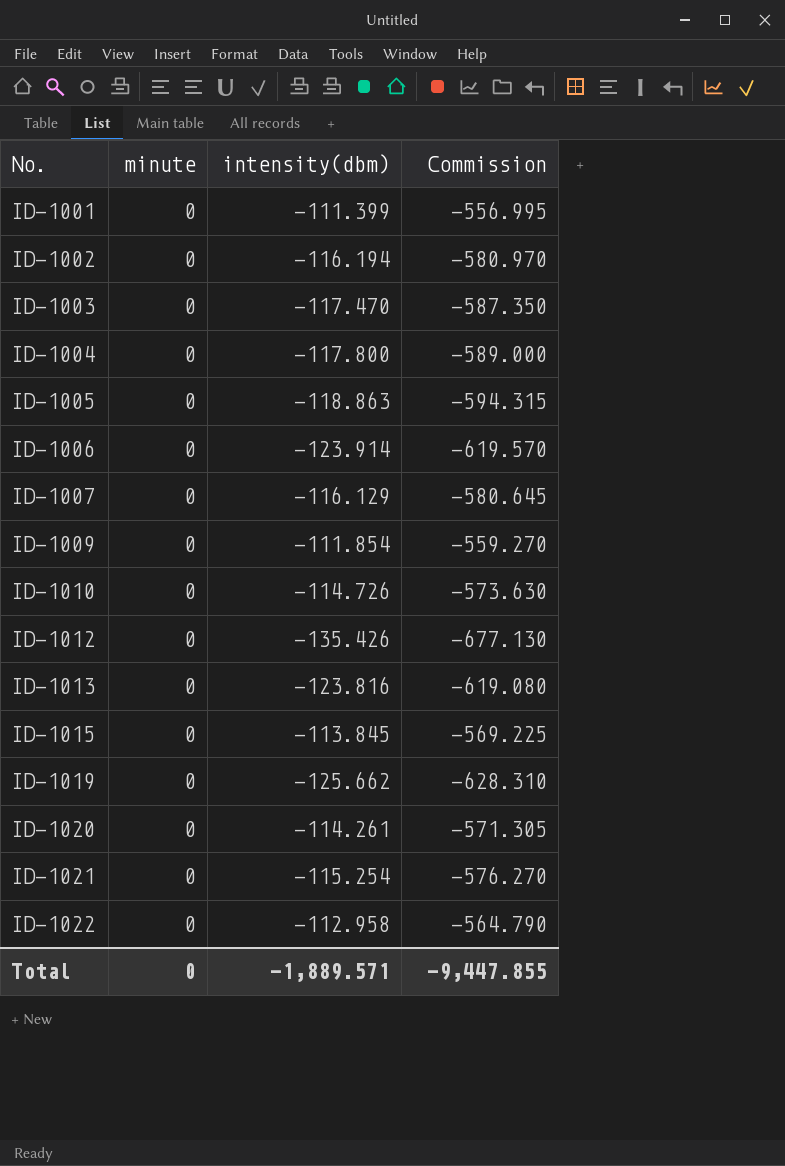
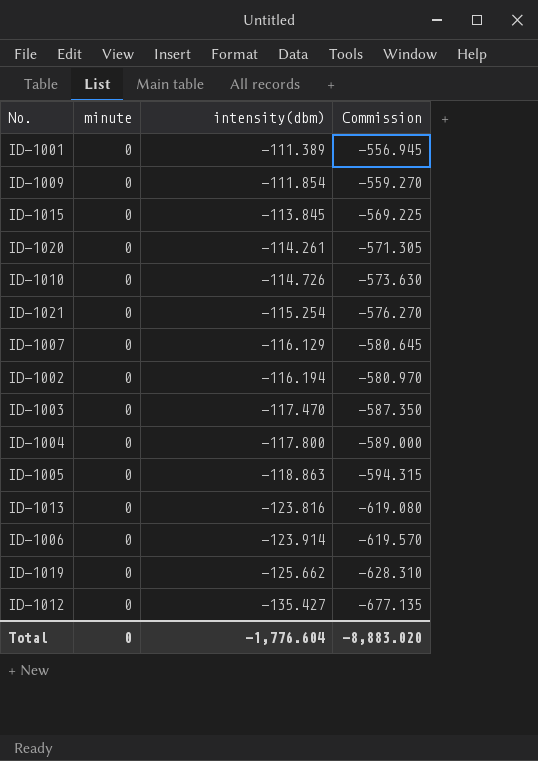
row order: No. ascending -> intensity(dbm) descending
row ID-1022: 0 | -112.958 | -564.790 -> none
ID-1001 | intensity(dbm): -111.399 -> -111.389
ID-1001 | Commission: -556.995 -> -556.945
ID-1012 | intensity(dbm): -135.426 -> -135.427
ID-1012 | Commission: -677.130 -> -677.135
Total | intensity(dbm): -1,889.571 -> -1,776.604
Total | Commission: -9,447.855 -> -8,883.020

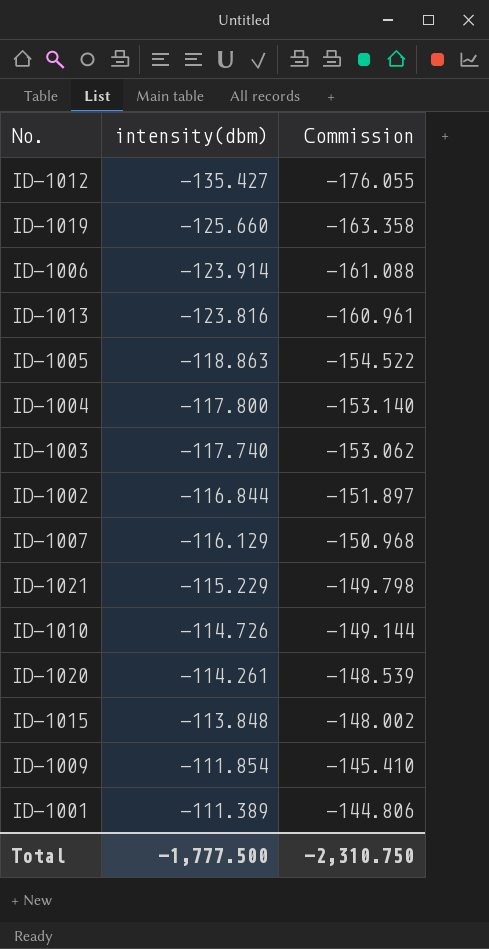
row order: intensity(dbm) descending -> intensity(dbm) ascending
column minute | position: 2 -> none
column Commission | formula: [intensity(dbm)] * 5 -> [intensity(dbm)] * 1.3
ID-1019 | intensity(dbm): -125.662 -> -125.660
ID-1003 | intensity(dbm): -117.470 -> -117.740
ID-1002 | intensity(dbm): -116.194 -> -116.844
ID-1021 | intensity(dbm): -115.254 -> -115.229
ID-1015 | intensity(dbm): -113.845 -> -113.848
Total | intensity(dbm): -1,776.604 -> -1,777.500
Total | Commission: -8,883.020 -> -2,310.750

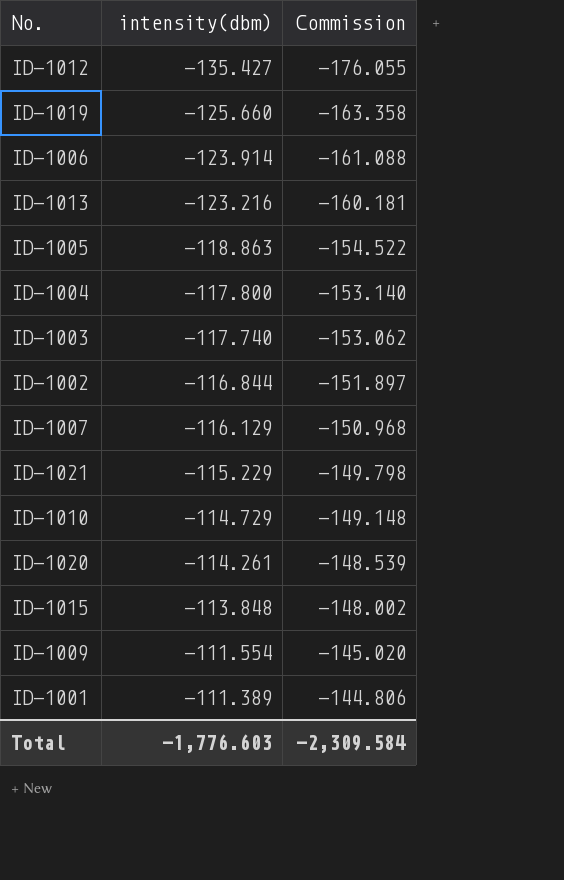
ID-1013 | intensity(dbm): -123.816 -> -123.216
ID-1013 | Commission: -160.961 -> -160.181
ID-1010 | intensity(dbm): -114.726 -> -114.729
ID-1010 | Commission: -149.144 -> -149.148
ID-1009 | intensity(dbm): -111.854 -> -111.554
ID-1009 | Commission: -145.410 -> -145.020
Total | intensity(dbm): -1,777.500 -> -1,776.603
Total | Commission: -2,310.750 -> -2,309.584

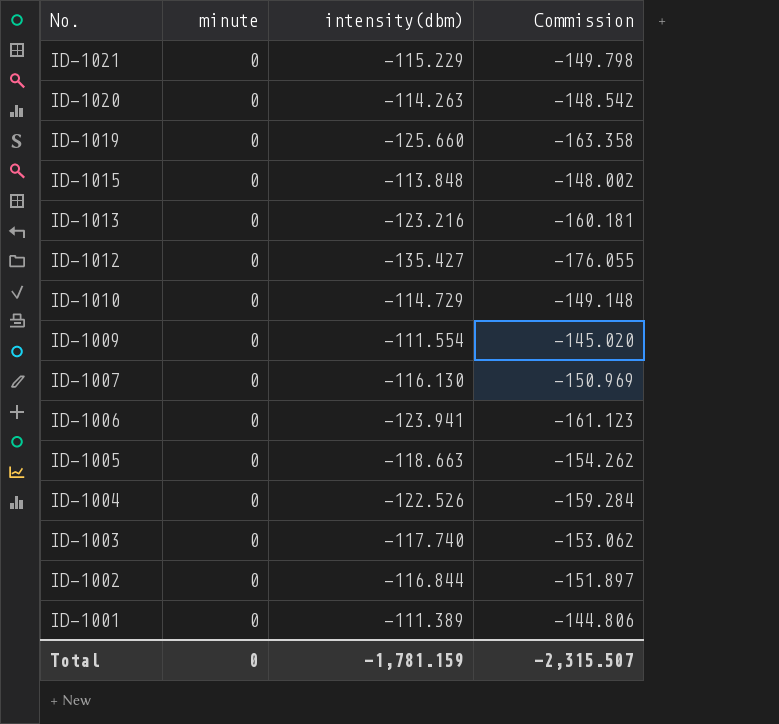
row order: intensity(dbm) ascending -> No. descending
column minute | position: none -> 2
ID-1020 | intensity(dbm): -114.261 -> -114.263
ID-1020 | Commission: -148.539 -> -148.542
ID-1007 | intensity(dbm): -116.129 -> -116.130
ID-1007 | Commission: -150.968 -> -150.969
ID-1006 | intensity(dbm): -123.914 -> -123.941
ID-1006 | Commission: -161.088 -> -161.123
ID-1005 | intensity(dbm): -118.863 -> -118.663
ID-1005 | Commission: -154.522 -> -154.262
ID-1004 | intensity(dbm): -117.800 -> -122.526
ID-1004 | Commission: -153.140 -> -159.284
Total | intensity(dbm): -1,776.603 -> -1,781.159
Total | Commission: -2,309.584 -> -2,315.507

